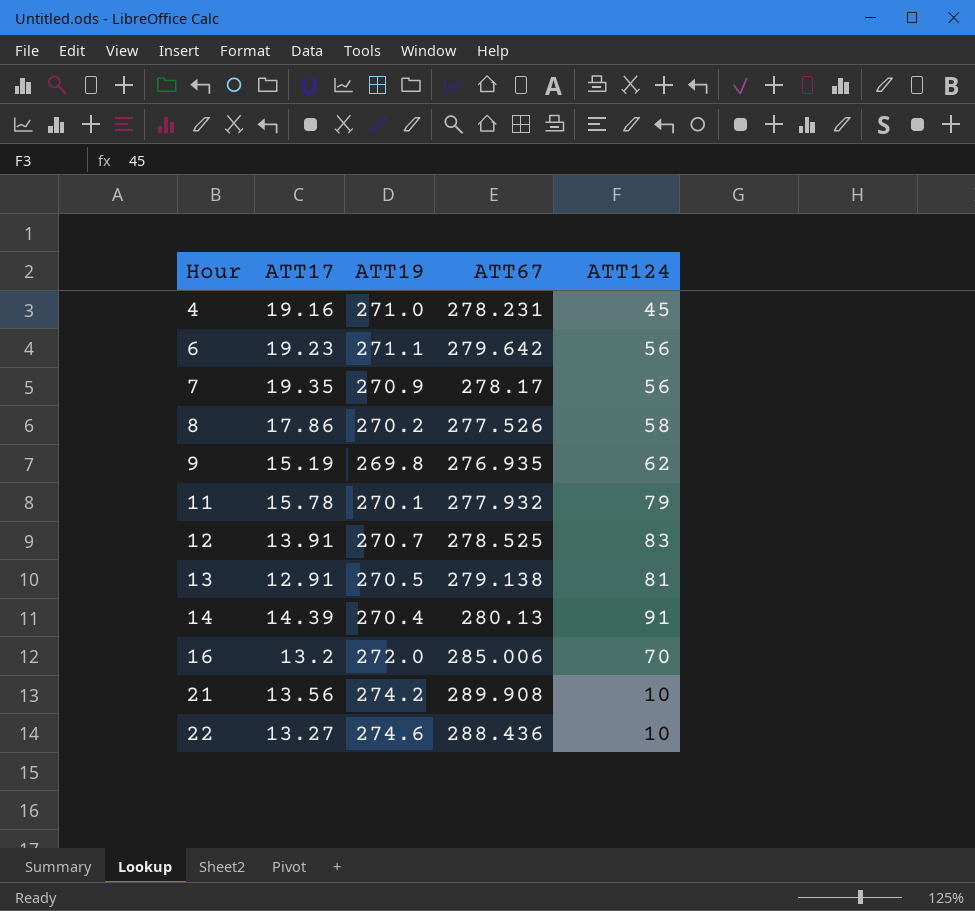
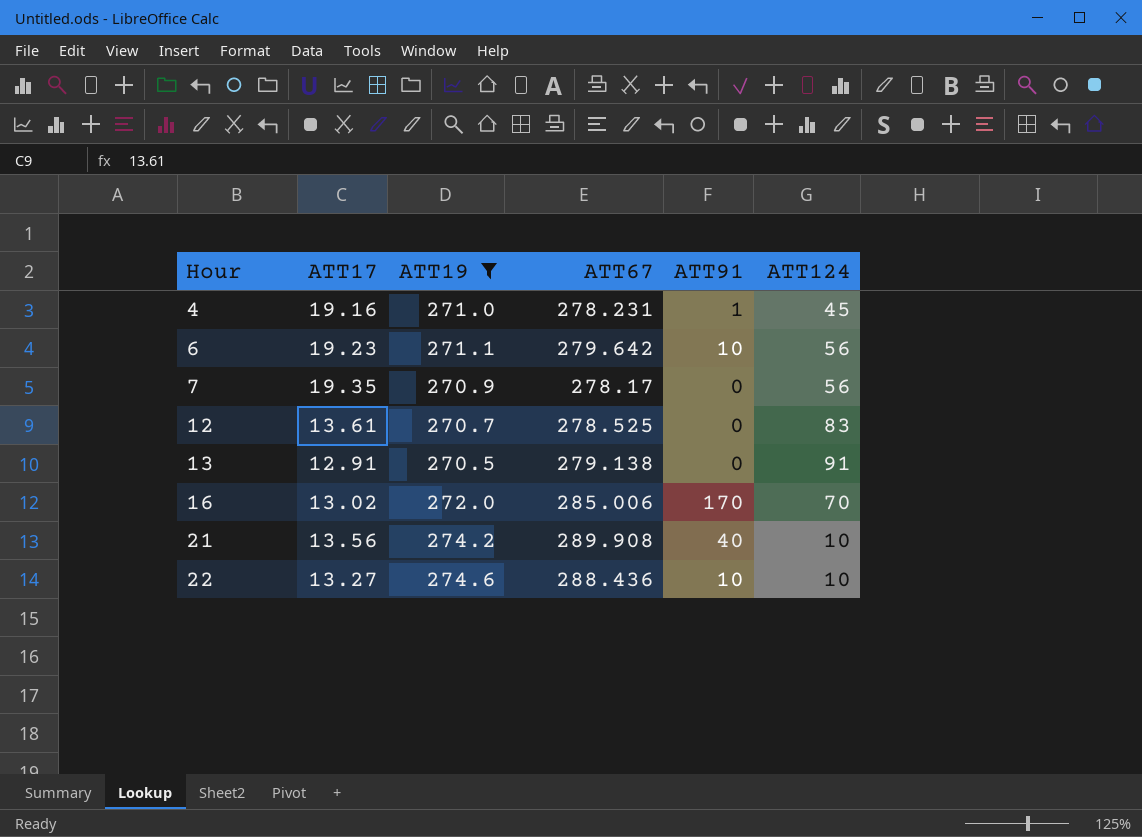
filter: none -> ATT19 >= 270.5
column ATT91 | position: none -> 5
12 | ATT17: 13.91 -> 13.61
13 | ATT124: 81 -> 91
16 | ATT17: 13.2 -> 13.02

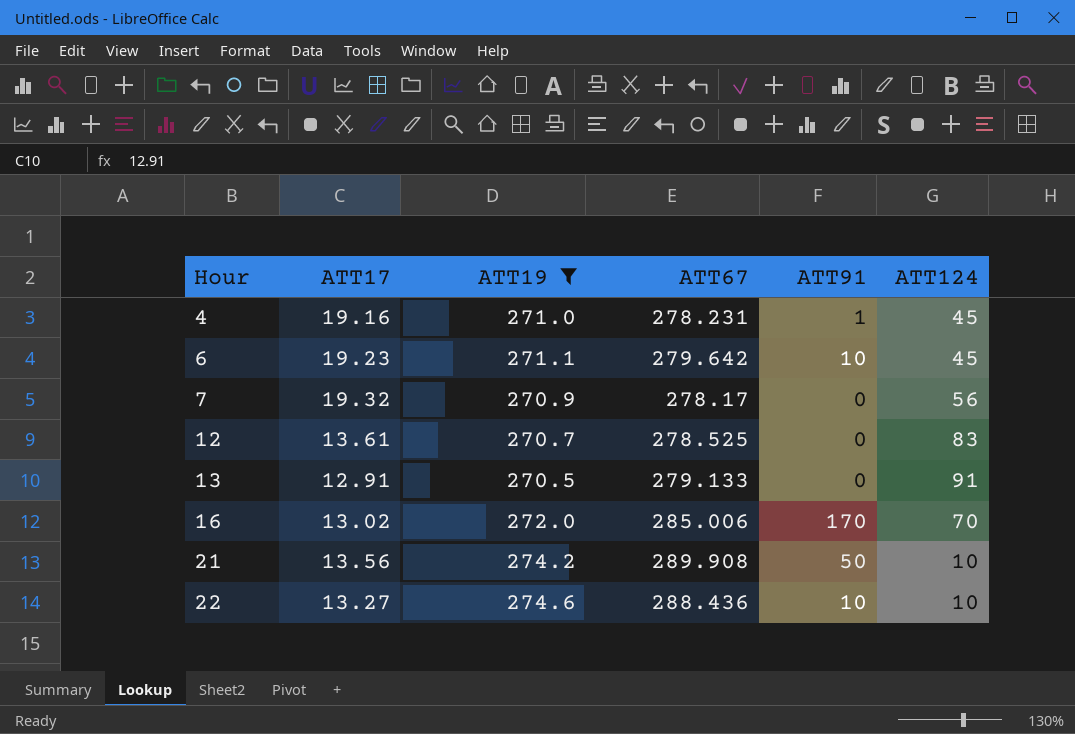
6 | ATT124: 56 -> 45
7 | ATT17: 19.35 -> 19.32
13 | ATT67: 279.138 -> 279.133
21 | ATT91: 40 -> 50

